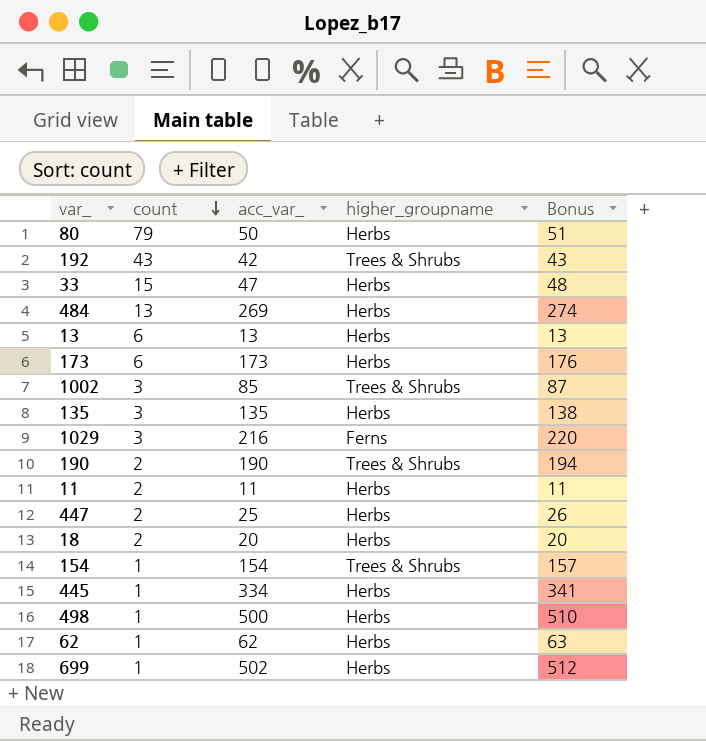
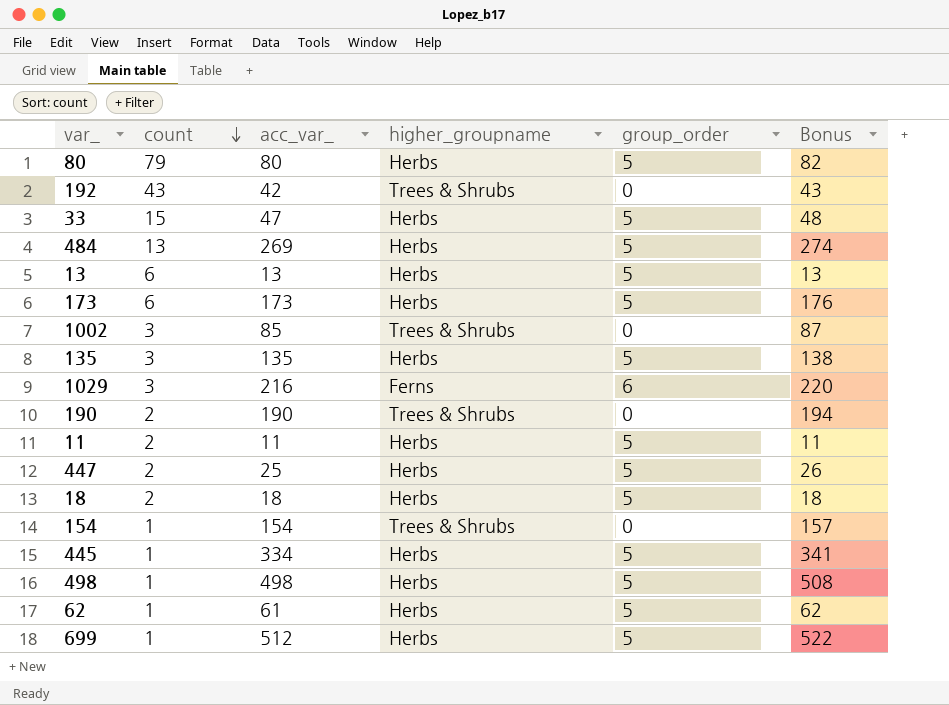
column group_order | position: none -> 5
80 | acc_var_: 50 -> 80
80 | Bonus: 51 -> 82
18 | acc_var_: 20 -> 18
18 | Bonus: 20 -> 18
498 | acc_var_: 500 -> 498
498 | Bonus: 510 -> 508
62 | acc_var_: 62 -> 61
62 | Bonus: 63 -> 62
699 | acc_var_: 502 -> 512
699 | Bonus: 512 -> 522

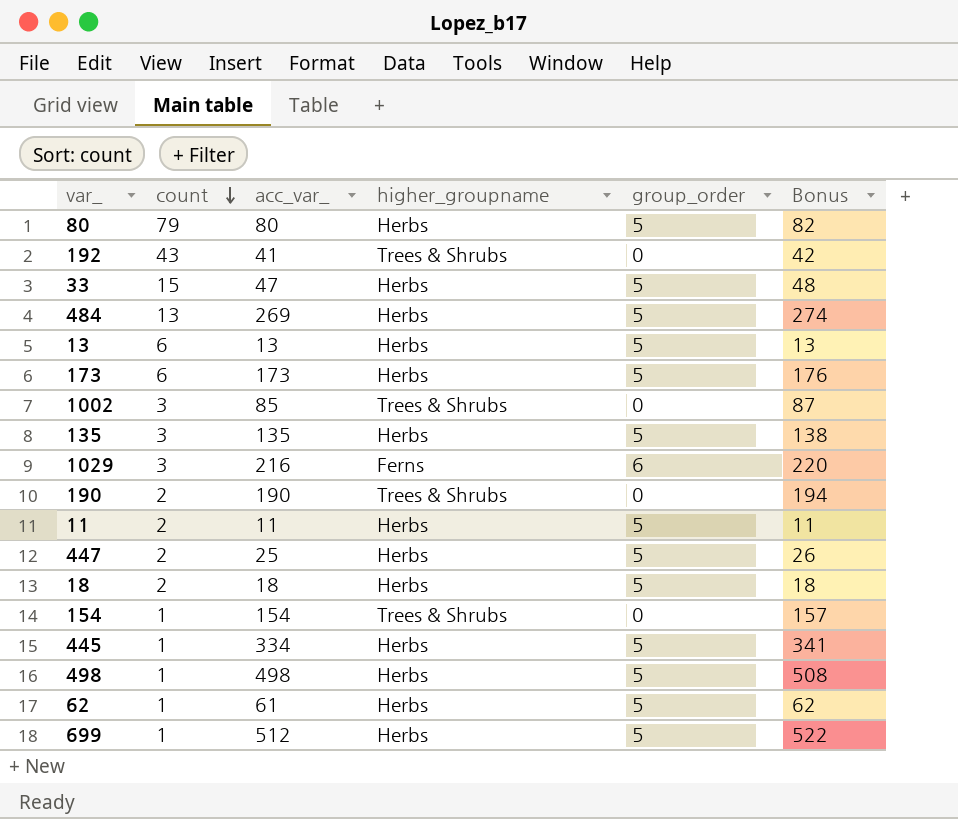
192 | acc_var_: 42 -> 41
192 | Bonus: 43 -> 42

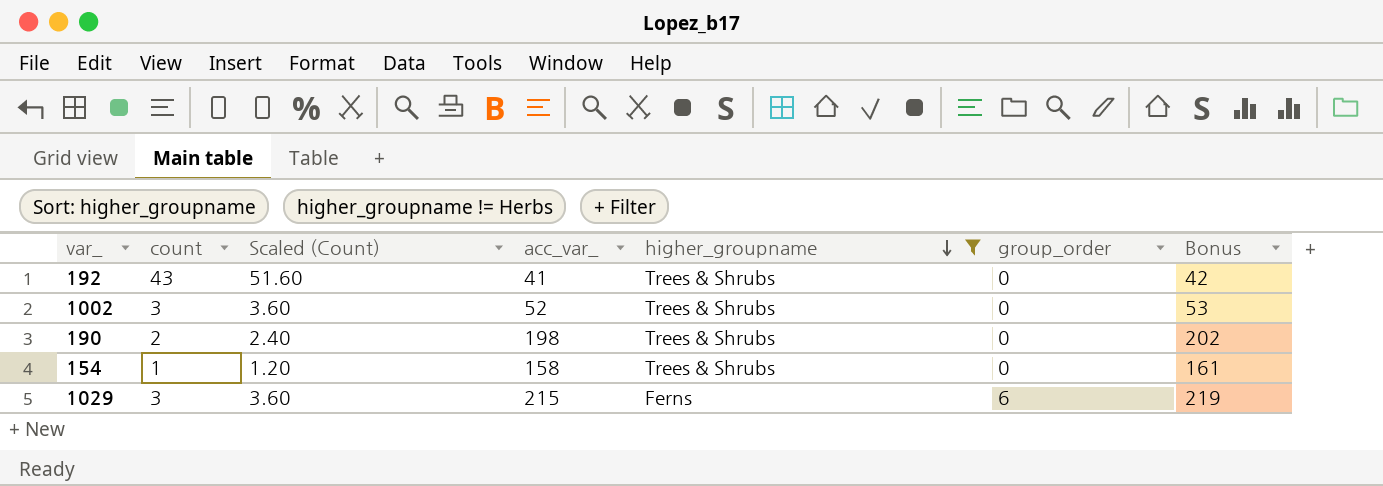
filter: none -> higher_groupname != Herbs
row order: count descending -> higher_groupname descending
column Scaled (Count) | formula: none -> [count] * 1.2
1002 | acc_var_: 85 -> 52
1002 | Bonus: 87 -> 53
190 | acc_var_: 190 -> 198
190 | Bonus: 194 -> 202
154 | acc_var_: 154 -> 158
154 | Bonus: 157 -> 161
1029 | acc_var_: 216 -> 215
1029 | Bonus: 220 -> 219

